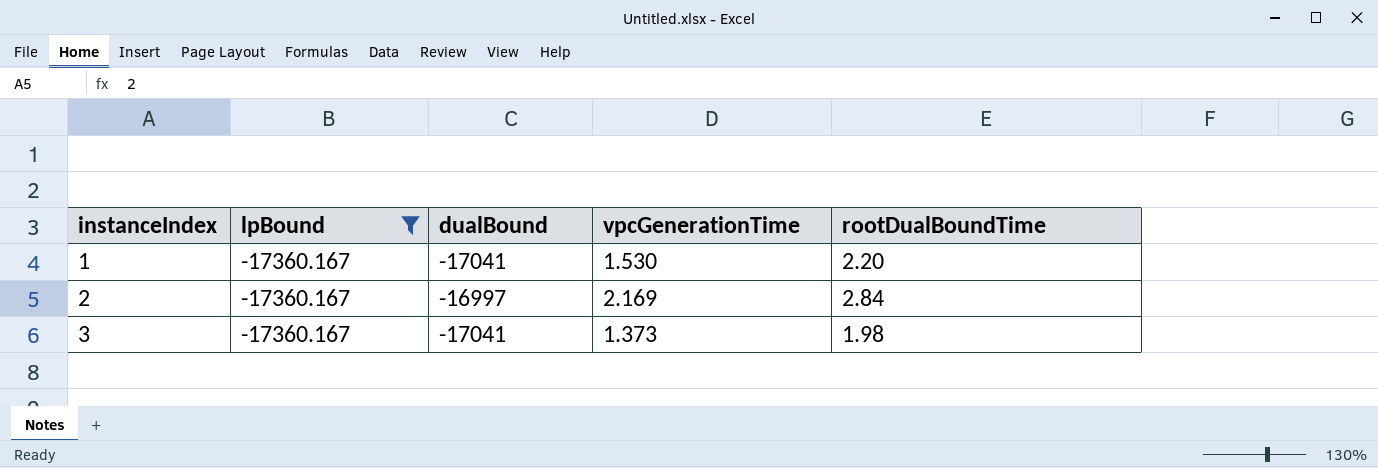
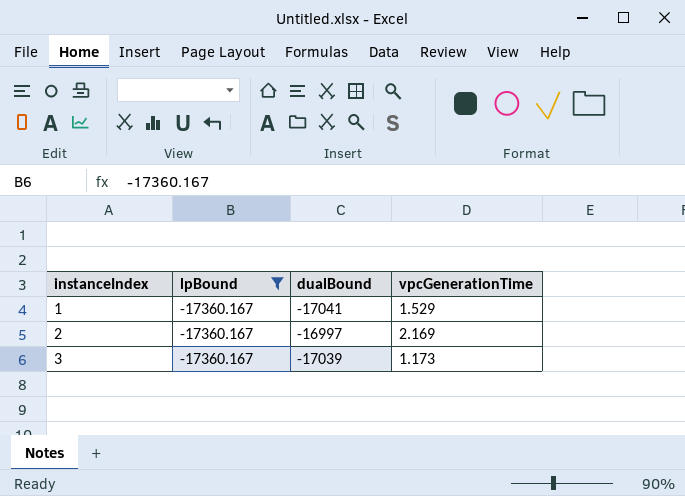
column rootDualBoundTime | position: 5 -> none
1 | vpcGenerationTime: 1.530 -> 1.529
3 | dualBound: -17041 -> -17039
3 | vpcGenerationTime: 1.373 -> 1.173

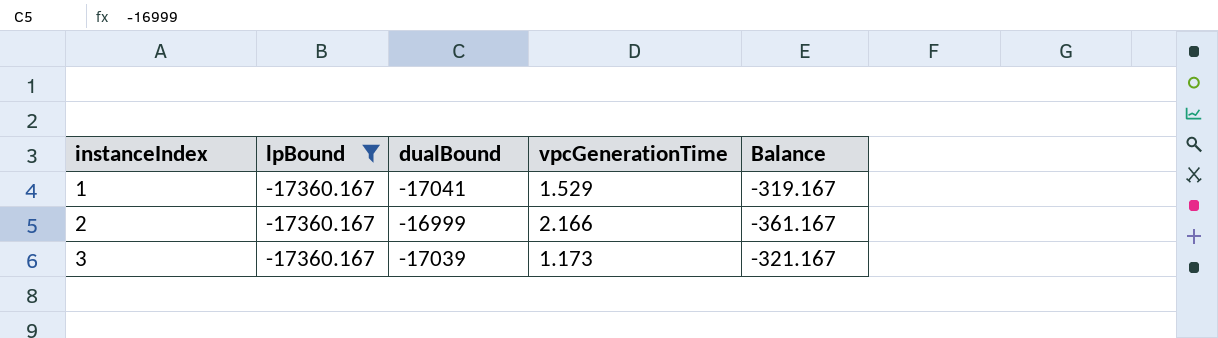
column Balance | formula: none -> [lpBound] - [dualBound]
2 | dualBound: -16997 -> -16999
2 | vpcGenerationTime: 2.169 -> 2.166

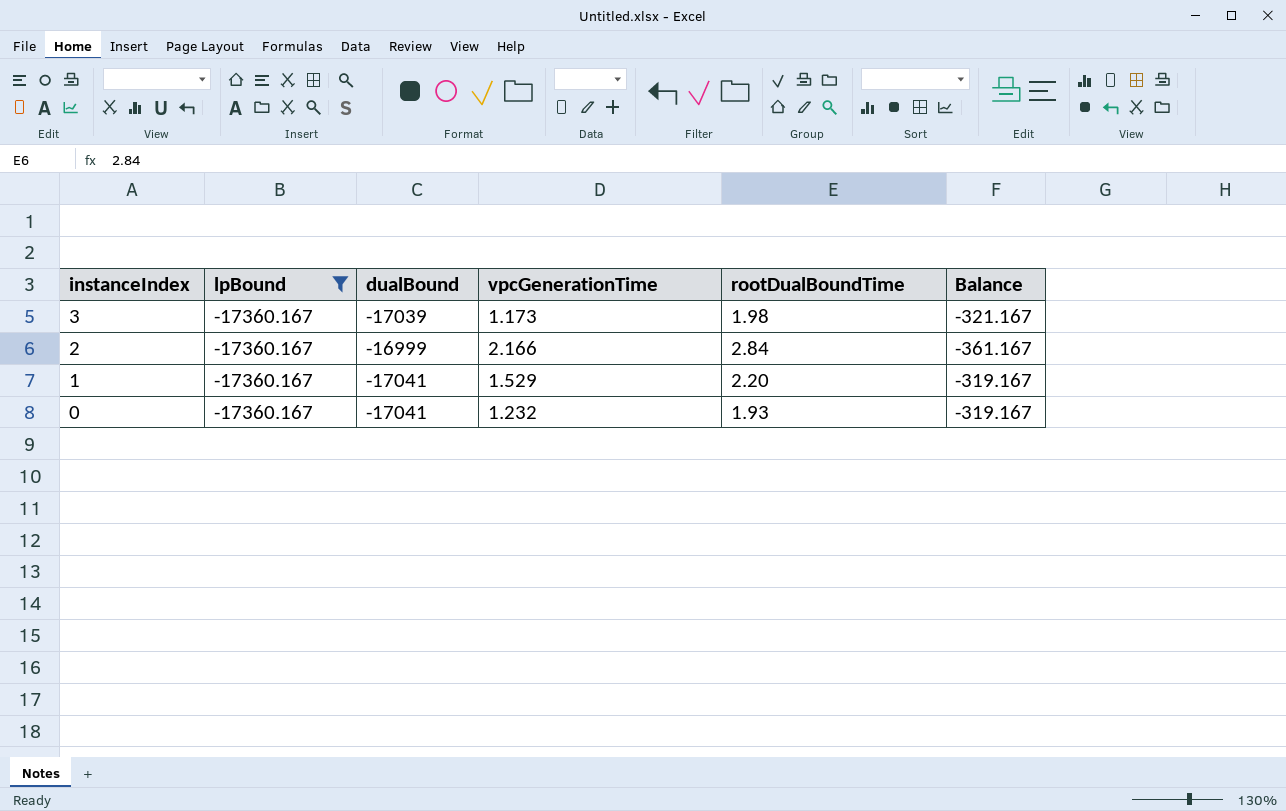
row order: instanceIndex ascending -> instanceIndex descending
column rootDualBoundTime | position: none -> 5
row 0: none -> -17360.167 | -17041 | 1.232 | 1.93 | -319.167

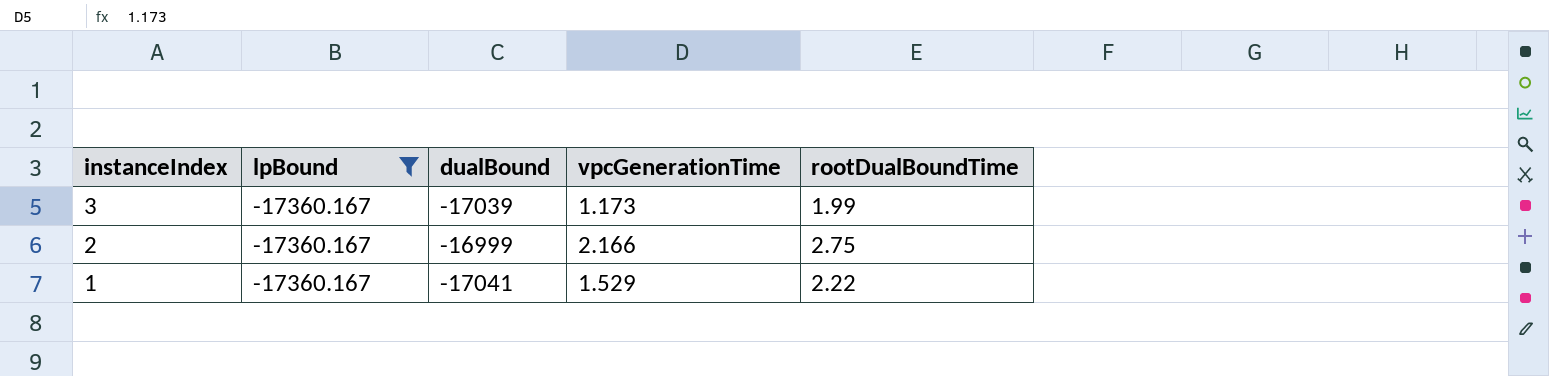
column Balance | formula: [lpBound] - [dualBound] -> none
row 0: -17360.167 | -17041 | 1.232 | 1.93 | -319.167 -> none
3 | rootDualBoundTime: 1.98 -> 1.99
2 | rootDualBoundTime: 2.84 -> 2.75
1 | rootDualBoundTime: 2.20 -> 2.22

